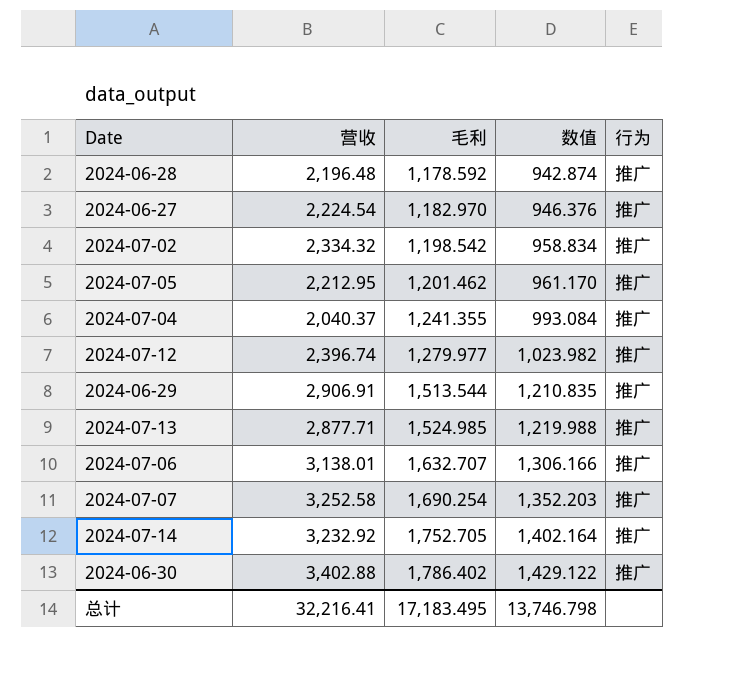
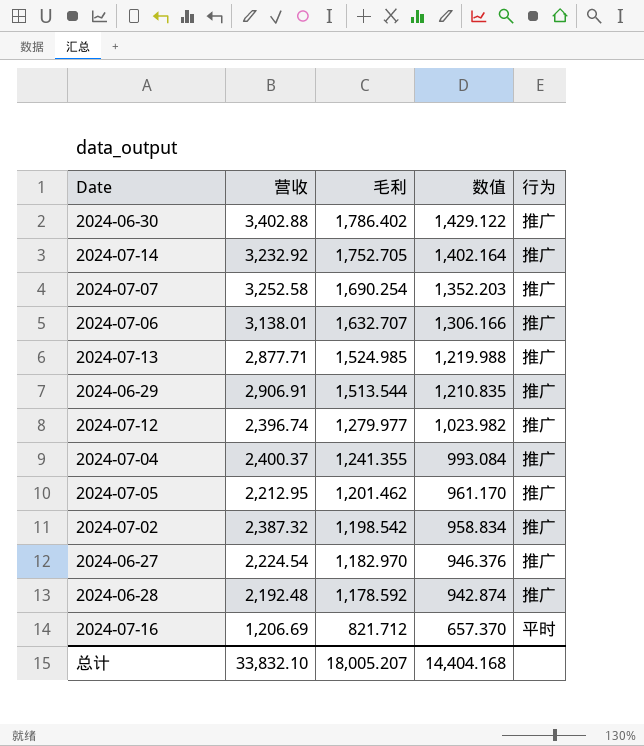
row order: 毛利 ascending -> 毛利 descending
2024-07-04 | 营收: 2,040.37 -> 2,400.37
2024-07-02 | 营收: 2,334.32 -> 2,387.32
2024-06-28 | 营收: 2,196.48 -> 2,192.48
row 2024-07-16: none -> 1,206.69 | 821.712 | 657.370 | 平时
总计 | 营收: 32,216.41 -> 33,832.10
总计 | 毛利: 17,183.495 -> 18,005.207
总计 | 数值: 13,746.798 -> 14,404.168

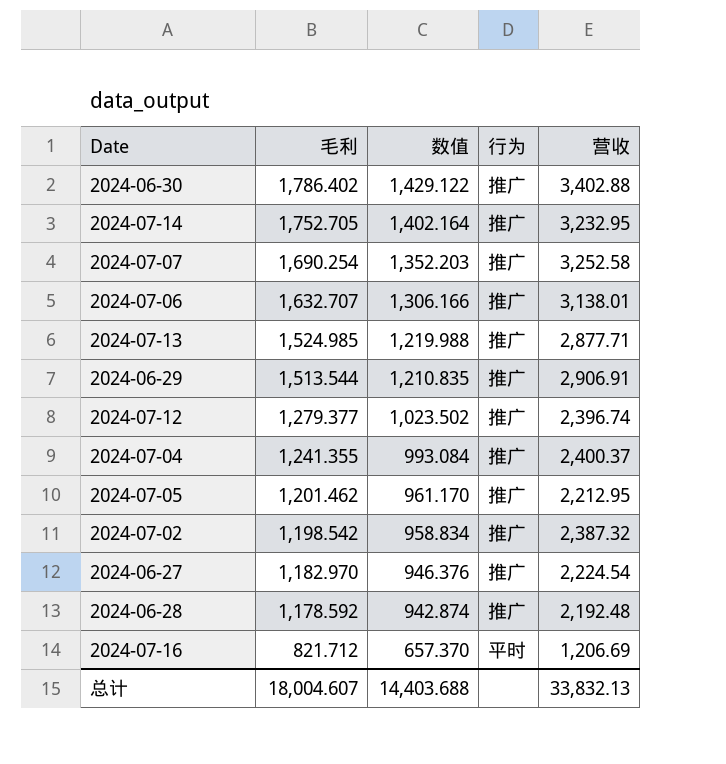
column 营收 | position: 2 -> 5
2024-07-14 | 营收: 3,232.92 -> 3,232.95
2024-07-12 | 毛利: 1,279.977 -> 1,279.377
2024-07-12 | 数值: 1,023.982 -> 1,023.502
总计 | 毛利: 18,005.207 -> 18,004.607
总计 | 数值: 14,404.168 -> 14,403.688
总计 | 营收: 33,832.10 -> 33,832.13

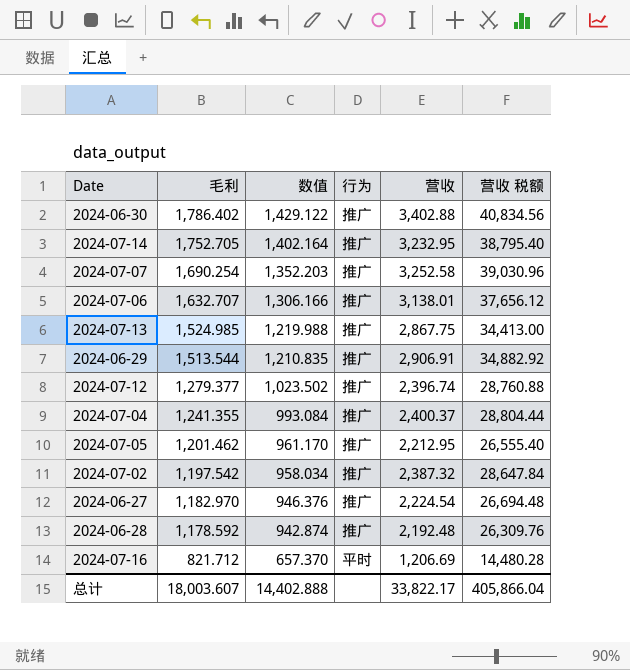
column 营收 税额 | formula: none -> [营收] * 12
2024-07-13 | 营收: 2,877.71 -> 2,867.75
2024-07-02 | 毛利: 1,198.542 -> 1,197.542
2024-07-02 | 数值: 958.834 -> 958.034
总计 | 毛利: 18,004.607 -> 18,003.607
总计 | 数值: 14,403.688 -> 14,402.888
总计 | 营收: 33,832.13 -> 33,822.17

